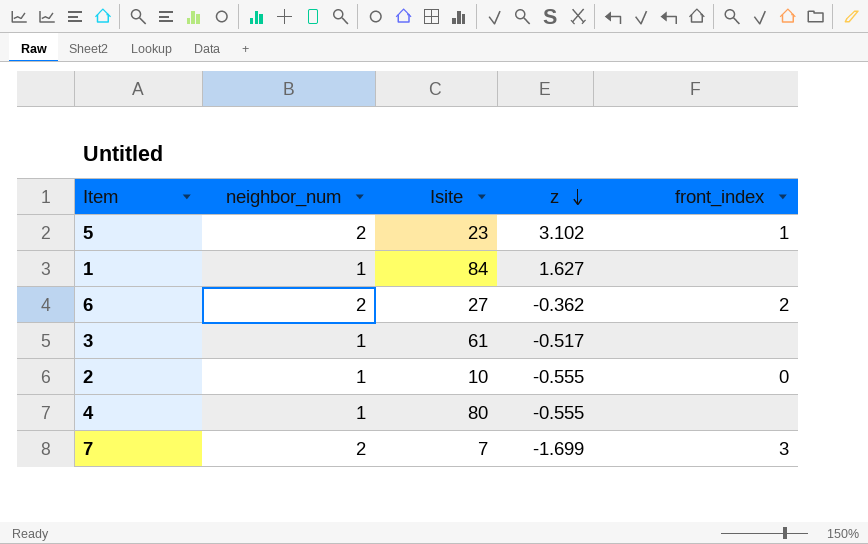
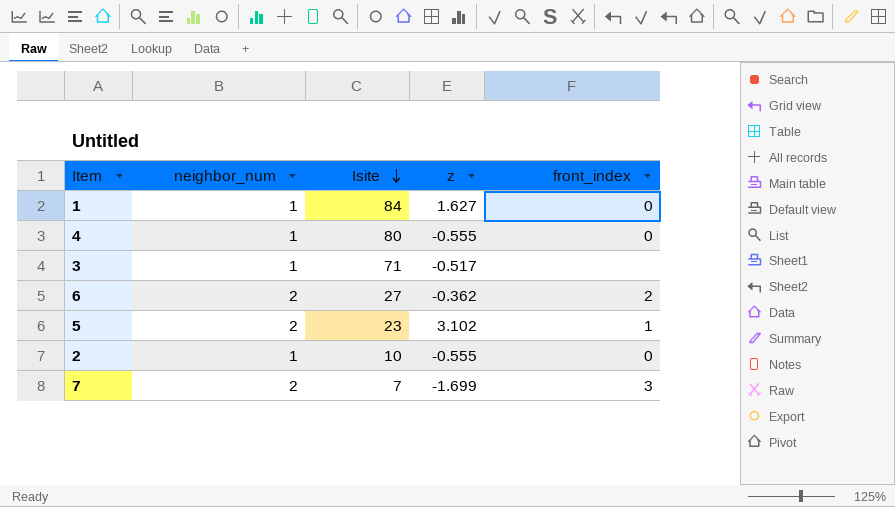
row order: z descending -> Isite descending
1 | front_index: none -> 0
4 | front_index: none -> 0
3 | Isite: 61 -> 71

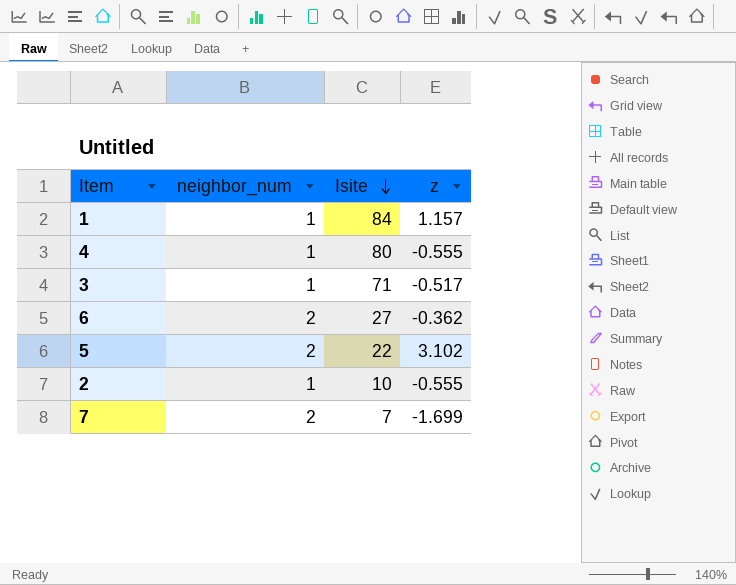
column front_index | position: 5 -> none
1 | z: 1.627 -> 1.157
5 | Isite: 23 -> 22

